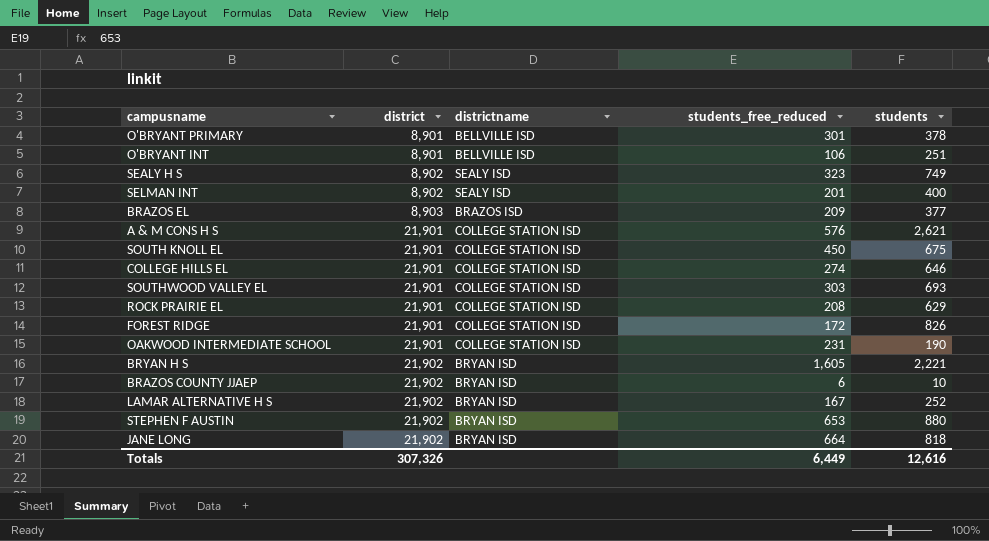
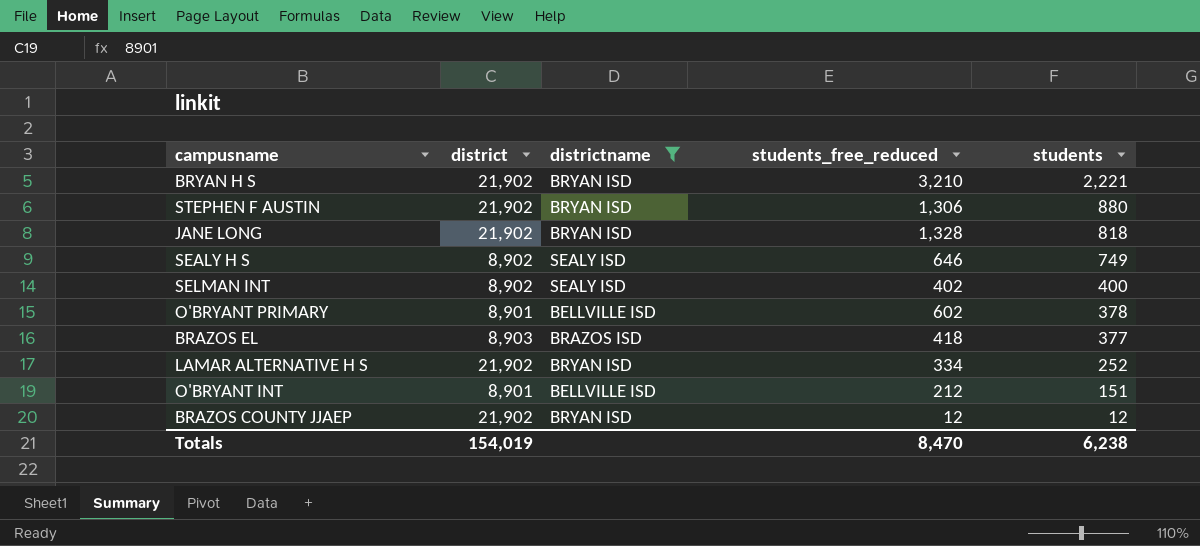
filter: none -> districtname != COLLEGE STATION ISD
row order: district ascending -> students descending
BRYAN H S | students_free_reduced: 1,605 -> 3,210
STEPHEN F AUSTIN | students_free_reduced: 653 -> 1,306
JANE LONG | students_free_reduced: 664 -> 1,328
SEALY H S | students_free_reduced: 323 -> 646
SELMAN INT | students_free_reduced: 201 -> 402
O'BRYANT PRIMARY | students_free_reduced: 301 -> 602
BRAZOS EL | students_free_reduced: 209 -> 418
LAMAR ALTERNATIVE H S | students_free_reduced: 167 -> 334
O'BRYANT INT | students_free_reduced: 106 -> 212
O'BRYANT INT | students: 251 -> 151
BRAZOS COUNTY JJAEP | students_free_reduced: 6 -> 12
BRAZOS COUNTY JJAEP | students: 10 -> 12
Totals | district: 307,326 -> 154,019
Totals | students_free_reduced: 6,449 -> 8,470
Totals | students: 12,616 -> 6,238

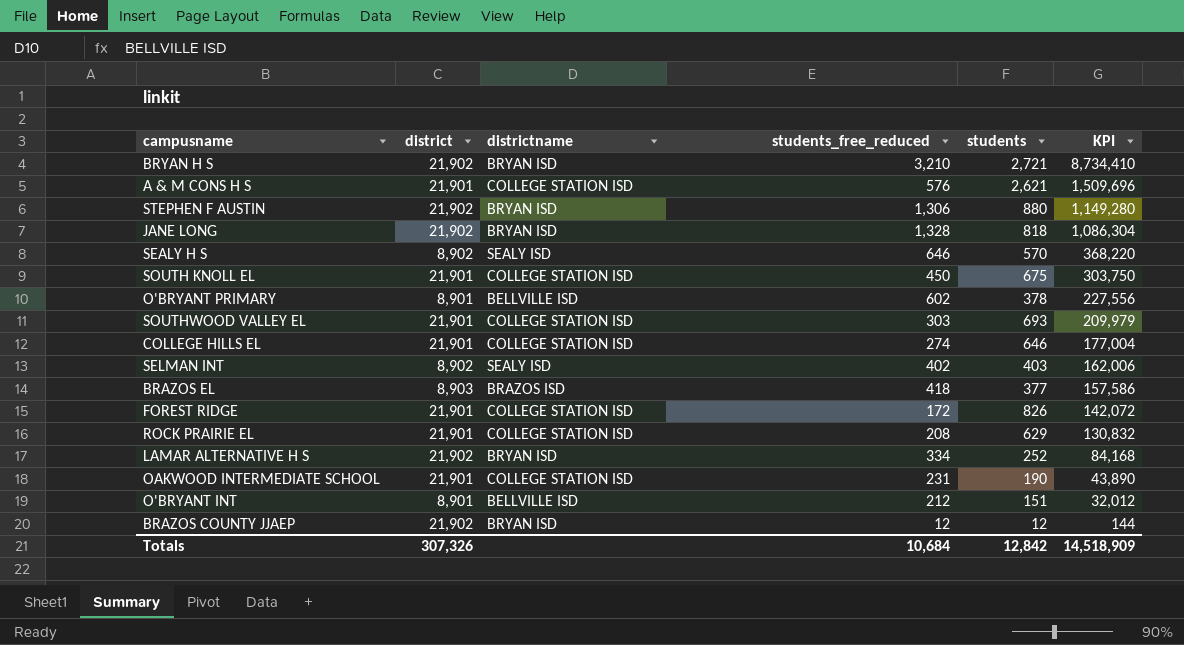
filter: districtname != COLLEGE STATION ISD -> none
row order: students descending -> KPI descending
column KPI | formula: none -> [students_free_reduced] * [students]
BRYAN H S | students: 2,221 -> 2,721
SEALY H S | students: 749 -> 570
SELMAN INT | students: 400 -> 403
Totals | district: 154,019 -> 307,326
Totals | students_free_reduced: 8,470 -> 10,684
Totals | students: 6,238 -> 12,842

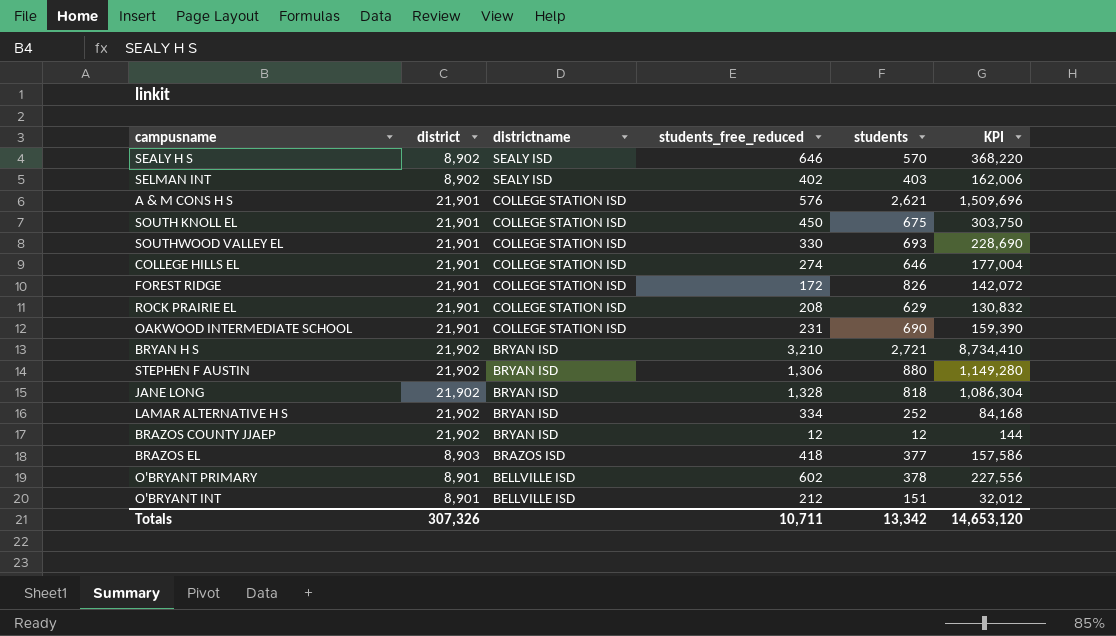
row order: KPI descending -> districtname descending
SOUTHWOOD VALLEY EL | students_free_reduced: 303 -> 330
SOUTHWOOD VALLEY EL | KPI: 209,979 -> 228,690
OAKWOOD INTERMEDIATE SCHOOL | students: 190 -> 690
OAKWOOD INTERMEDIATE SCHOOL | KPI: 43,890 -> 159,390
Totals | students_free_reduced: 10,684 -> 10,711
Totals | students: 12,842 -> 13,342
Totals | KPI: 14,518,909 -> 14,653,120

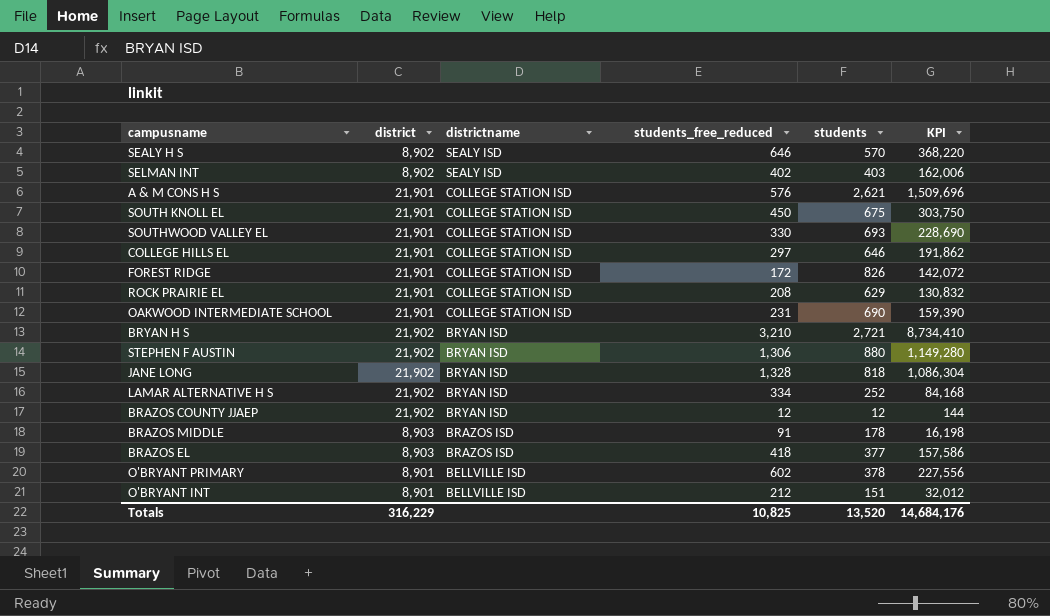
COLLEGE HILLS EL | students_free_reduced: 274 -> 297
COLLEGE HILLS EL | KPI: 177,004 -> 191,862
row BRAZOS MIDDLE: none -> 8,903 | BRAZOS ISD | 91 | 178 | 16,198
Totals | district: 307,326 -> 316,229
Totals | students_free_reduced: 10,711 -> 10,825
Totals | students: 13,342 -> 13,520
Totals | KPI: 14,653,120 -> 14,684,176

